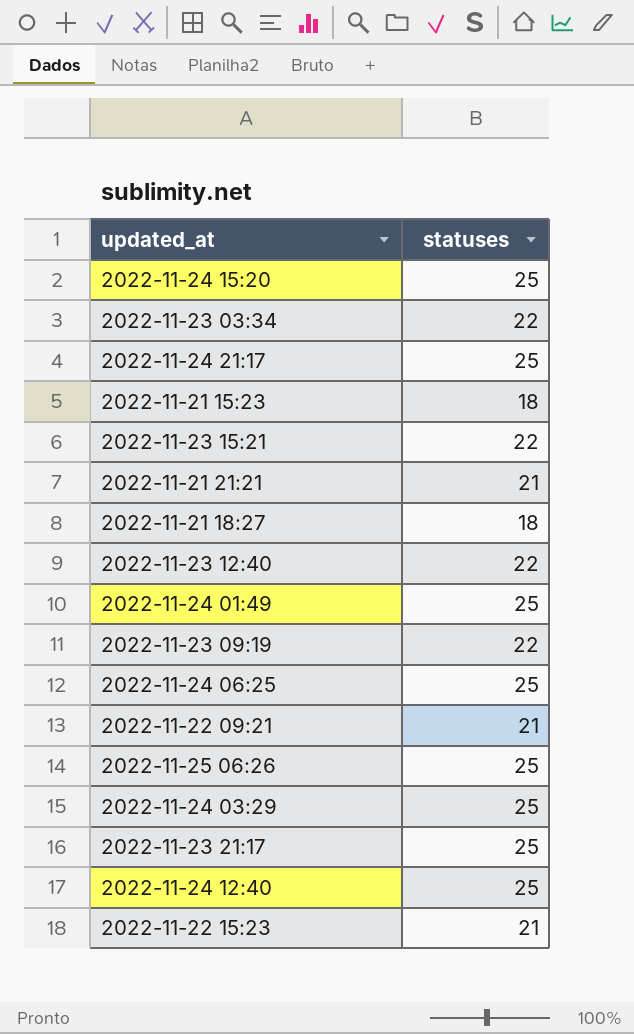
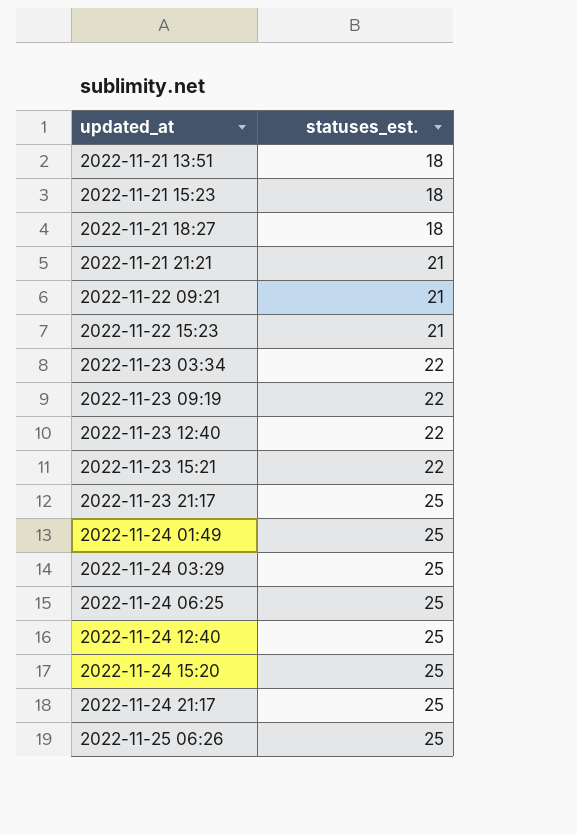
row order: none -> updated_at ascending
column name: statuses -> statuses_est.
row 2022-11-21 13:51: none -> 18

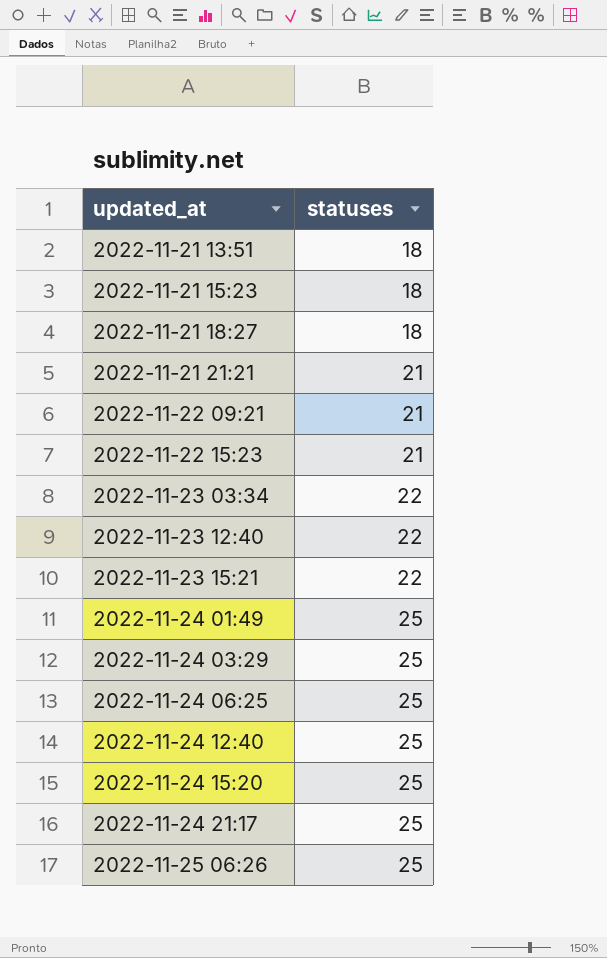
column name: statuses_est. -> statuses
row 2022-11-23 09:19: 22 -> none
row 2022-11-23 21:17: 25 -> none

